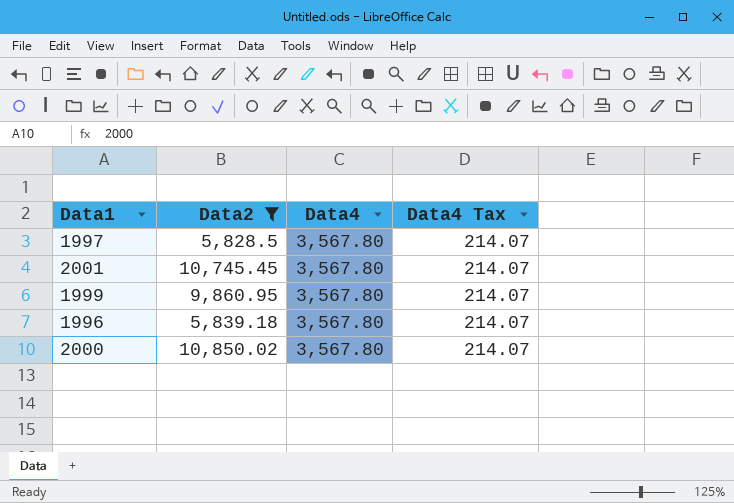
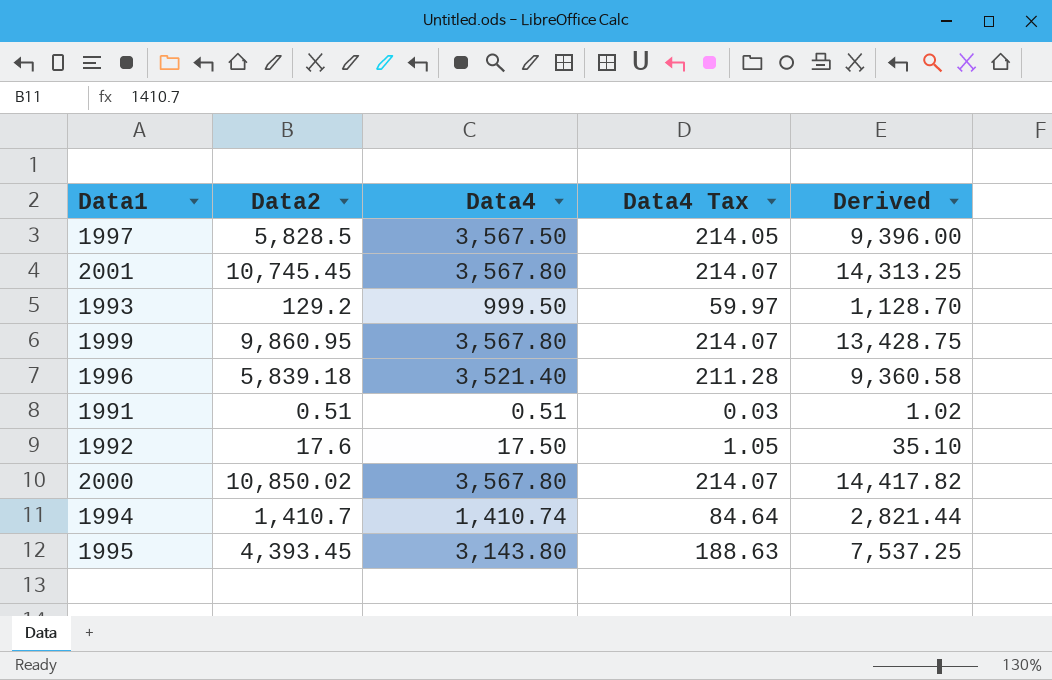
filter: Data2 >= 5,828.5 -> none
column Derived | formula: none -> [Data2] + [Data4]
1997 | Data4: 3,567.80 -> 3,567.50
1997 | Data4 Tax: 214.07 -> 214.05
1996 | Data4: 3,567.80 -> 3,521.40
1996 | Data4 Tax: 214.07 -> 211.28

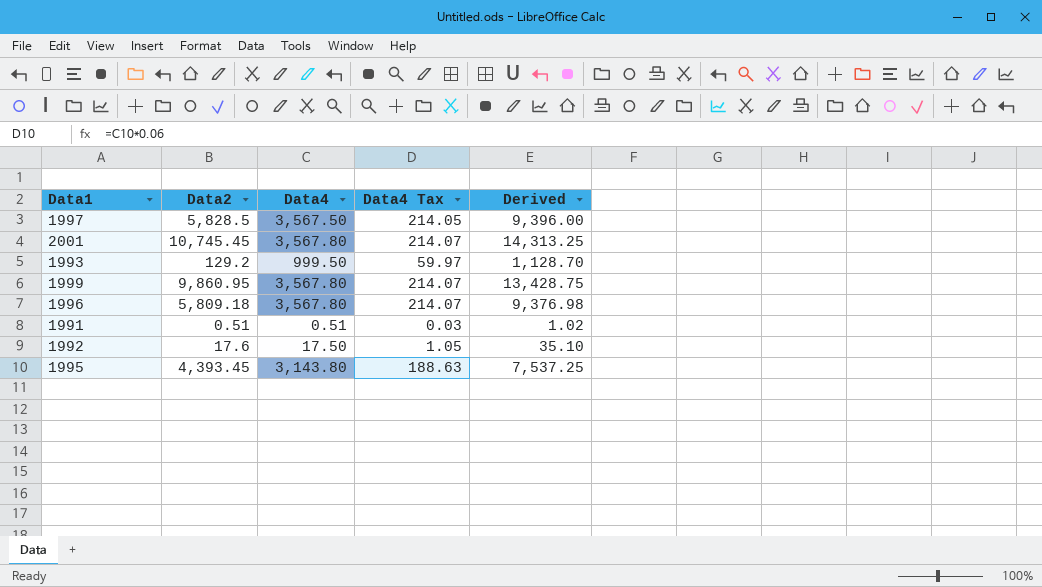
row 2000: 10,850.02 | 3,567.80 | 214.07 | 14,417.82 -> none
row 1994: 1,410.7 | 1,410.74 | 84.64 | 2,821.44 -> none
1996 | Data2: 5,839.18 -> 5,809.18
1996 | Data4: 3,521.40 -> 3,567.80
1996 | Data4 Tax: 211.28 -> 214.07
1996 | Derived: 9,360.58 -> 9,376.98

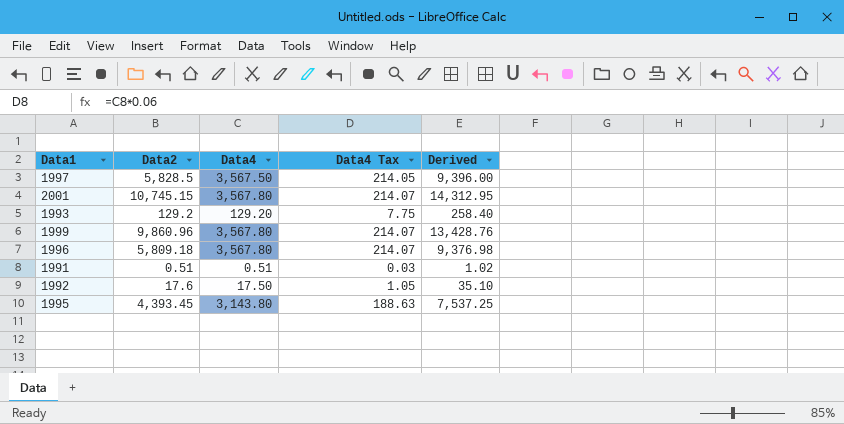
2001 | Data2: 10,745.45 -> 10,745.15
2001 | Derived: 14,313.25 -> 14,312.95
1993 | Data4: 999.50 -> 129.20
1993 | Data4 Tax: 59.97 -> 7.75
1993 | Derived: 1,128.70 -> 258.40
1999 | Data2: 9,860.95 -> 9,860.96
1999 | Derived: 13,428.75 -> 13,428.76

